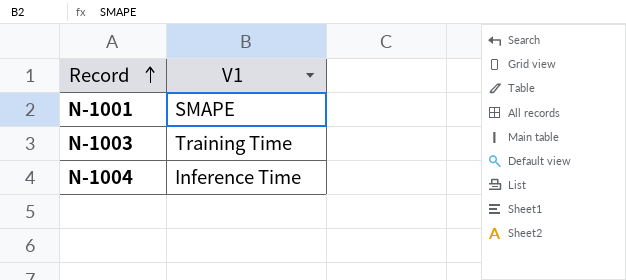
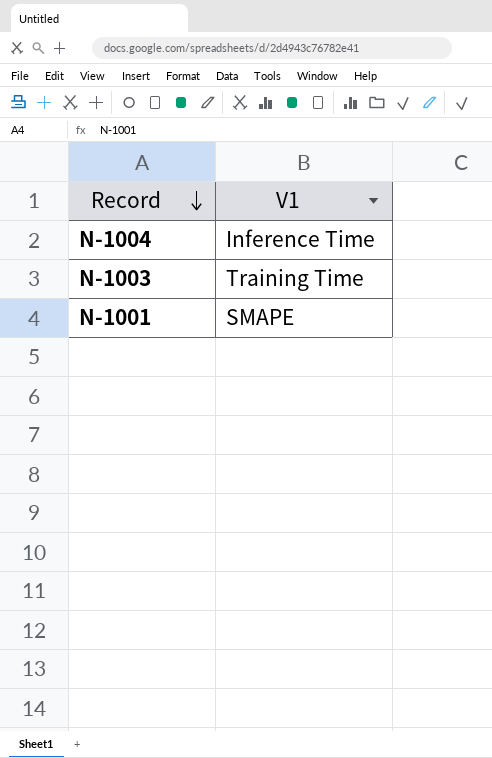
row order: Record ascending -> Record descending

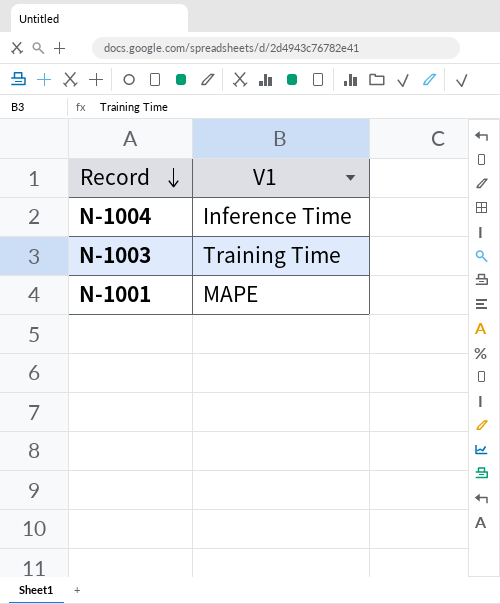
N-1001 | V1: SMAPE -> MAPE

